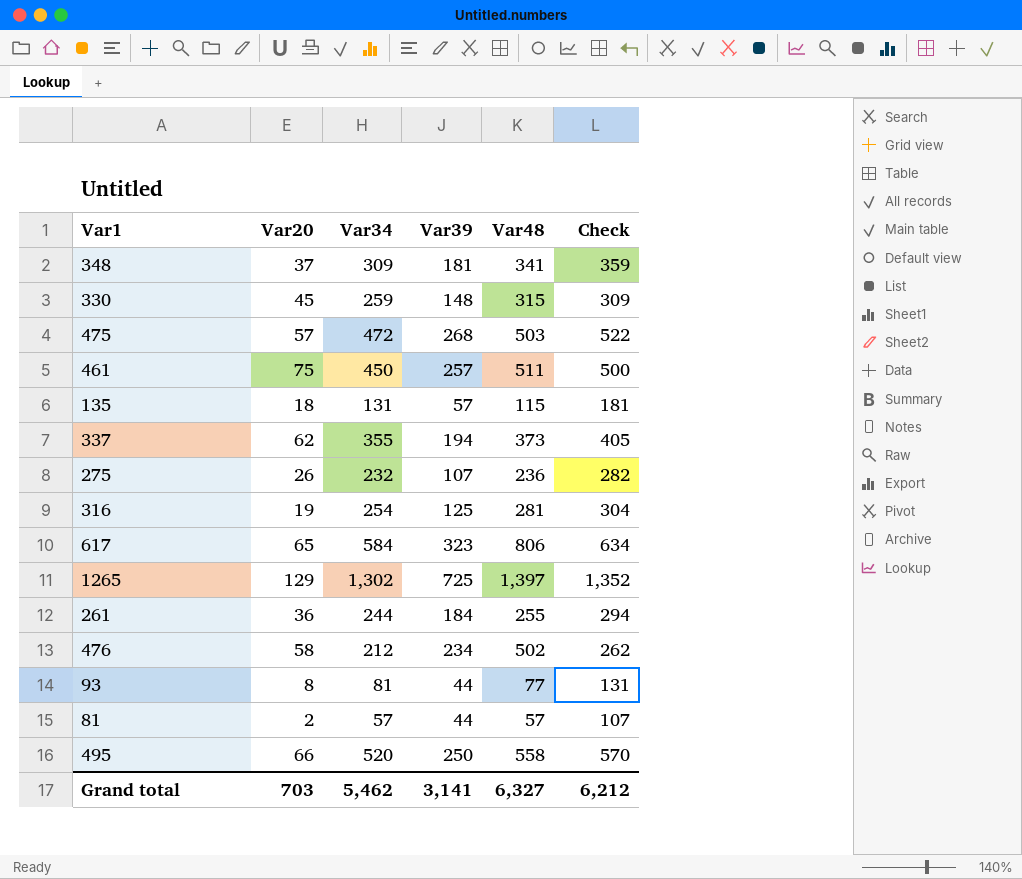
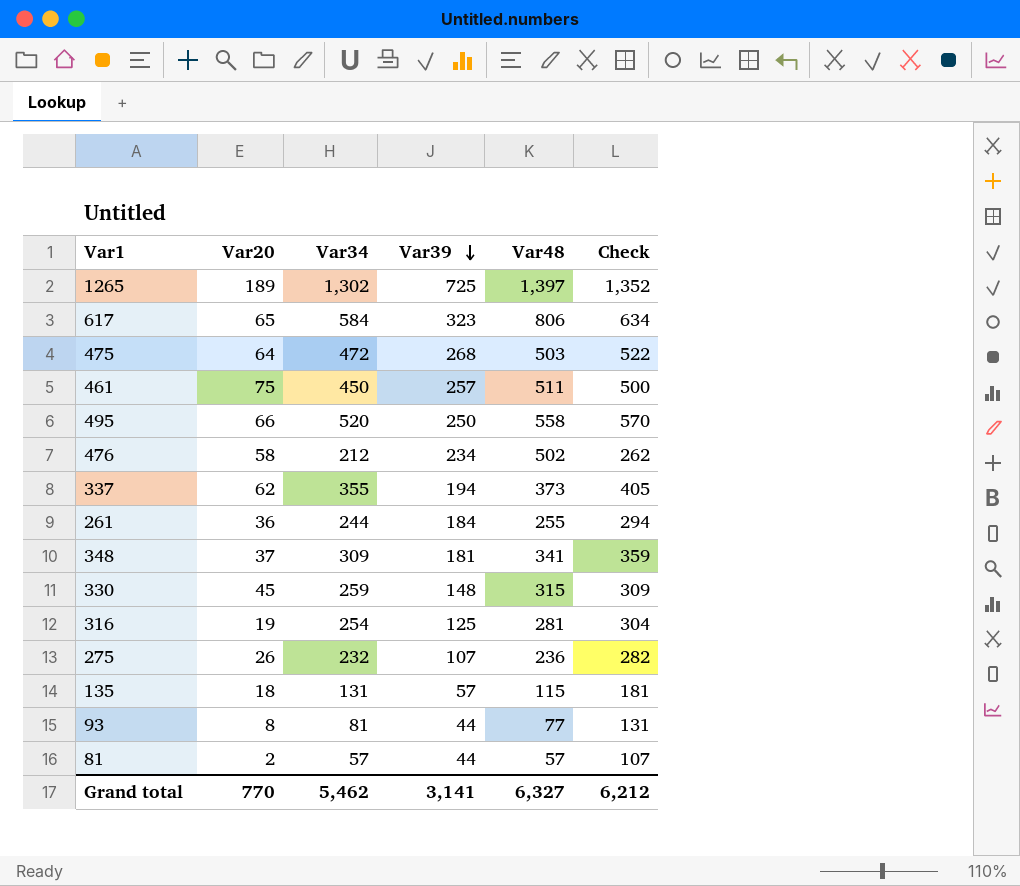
row order: none -> Var39 descending
1265 | Var20: 129 -> 189
475 | Var20: 57 -> 64
Grand total | Var20: 703 -> 770

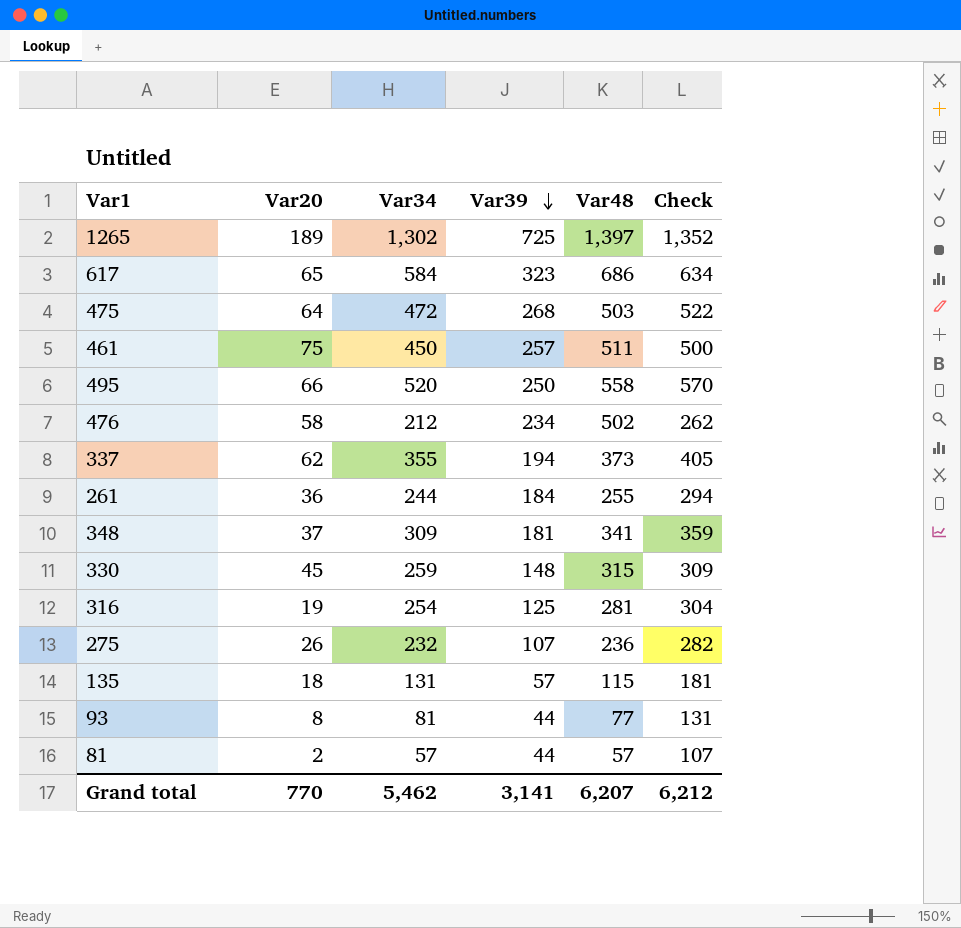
617 | Var48: 806 -> 686
Grand total | Var48: 6,327 -> 6,207

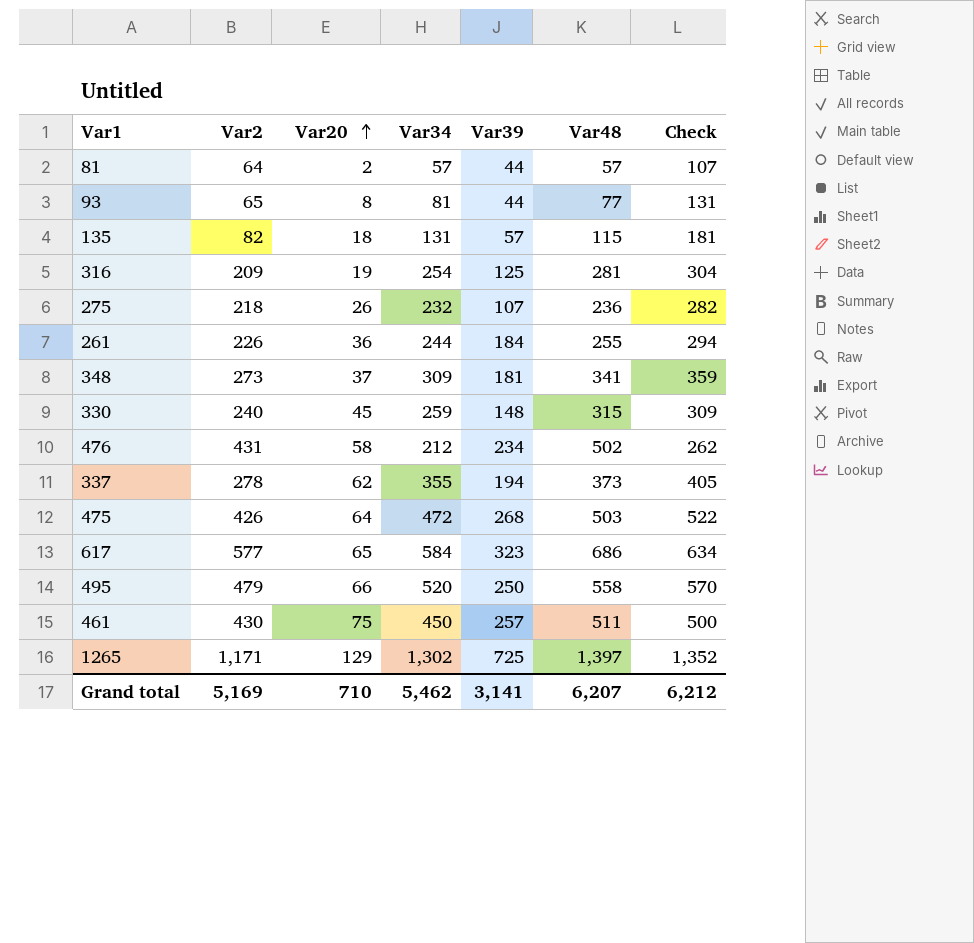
row order: Var39 descending -> Var20 ascending
column Var2 | position: none -> 2
1265 | Var20: 189 -> 129
Grand total | Var20: 770 -> 710

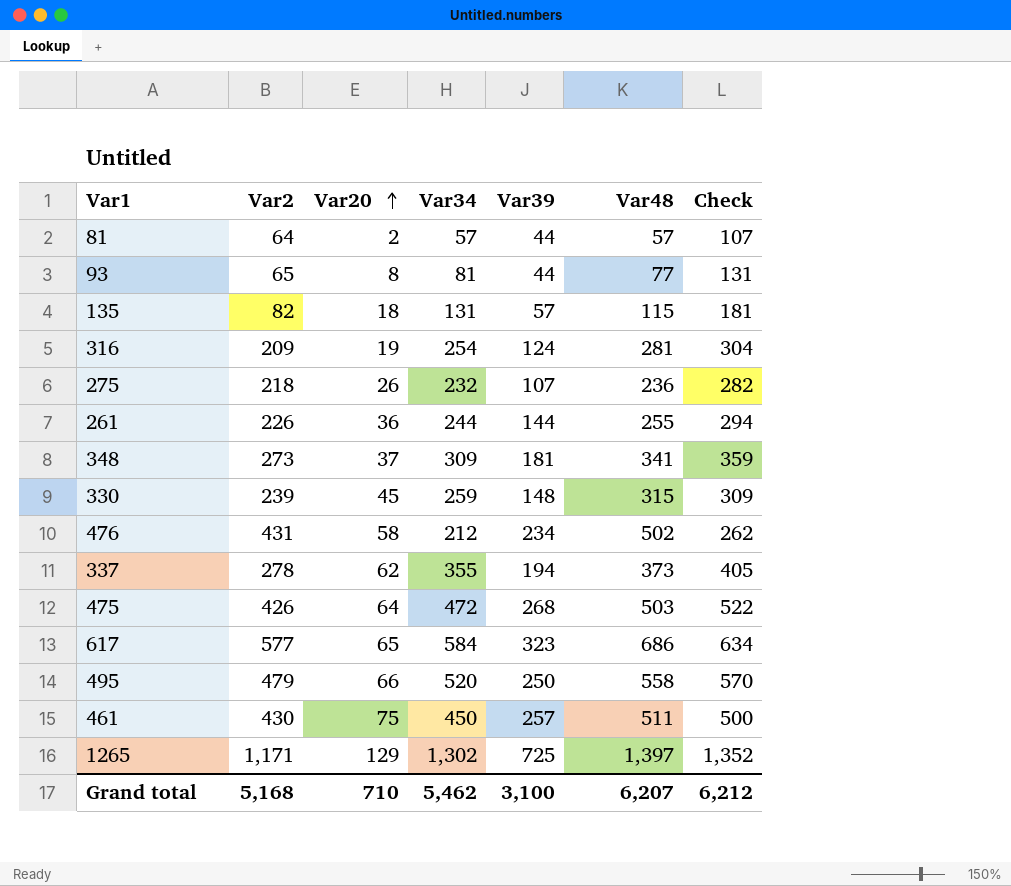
316 | Var39: 125 -> 124
261 | Var39: 184 -> 144
330 | Var2: 240 -> 239
Grand total | Var2: 5,169 -> 5,168
Grand total | Var39: 3,141 -> 3,100

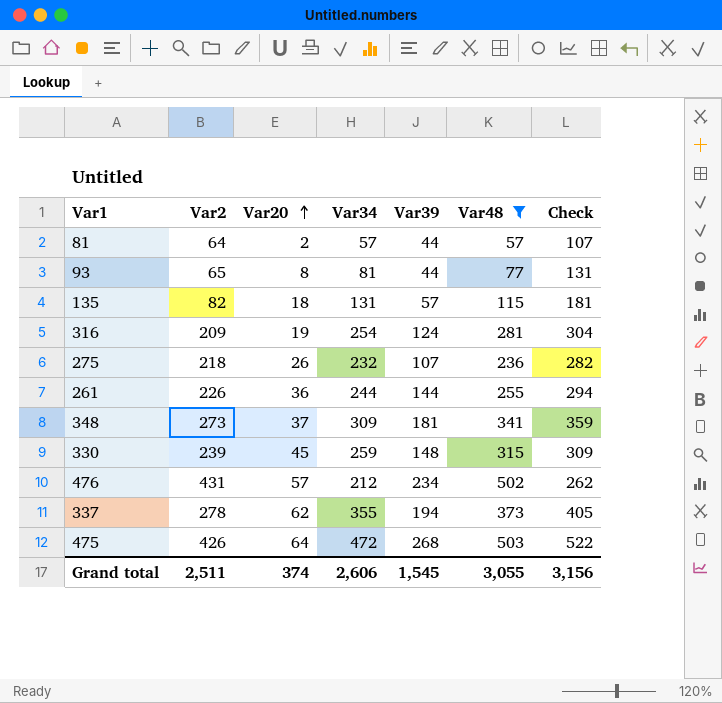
filter: none -> Var48 <= 503
476 | Var20: 58 -> 57
Grand total | Var2: 5,168 -> 2,511
Grand total | Var20: 710 -> 374
Grand total | Var34: 5,462 -> 2,606
Grand total | Var39: 3,100 -> 1,545
Grand total | Var48: 6,207 -> 3,055
Grand total | Check: 6,212 -> 3,156

